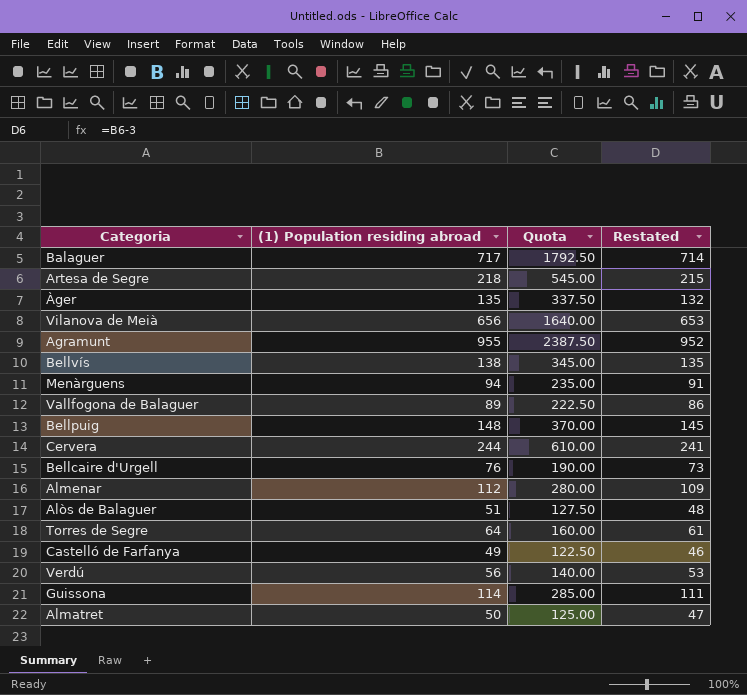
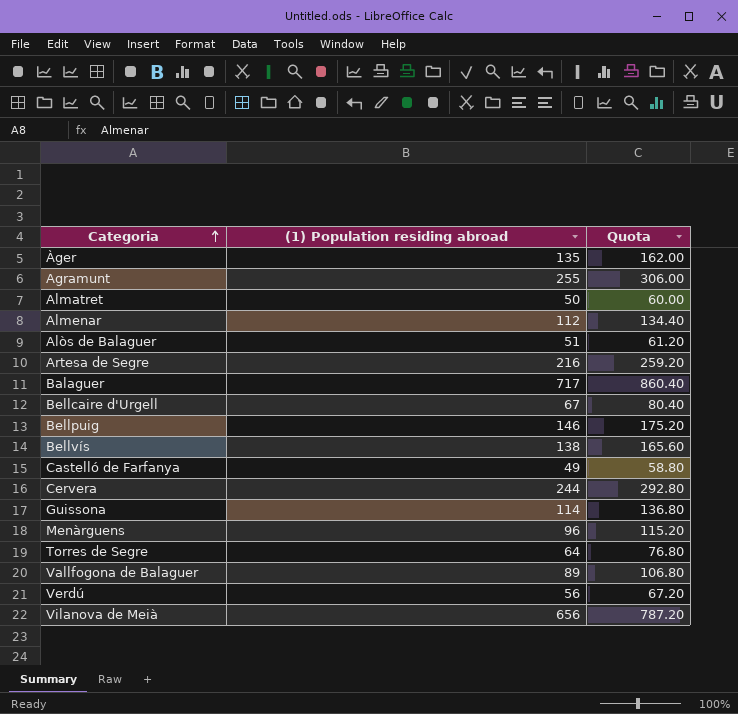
row order: none -> Categoria ascending
column Restated | formula: [(1) Population residing abroad] - 3 -> none
column Quota | formula: [(1) Population residing abroad] * 2.5 -> [(1) Population residing abroad] * 1.2
Agramunt | (1) Population residing abroad: 955 -> 255
Artesa de Segre | (1) Population residing abroad: 218 -> 216
Bellcaire d'Urgell | (1) Population residing abroad: 76 -> 67
Bellpuig | (1) Population residing abroad: 148 -> 146
Menàrguens | (1) Population residing abroad: 94 -> 96

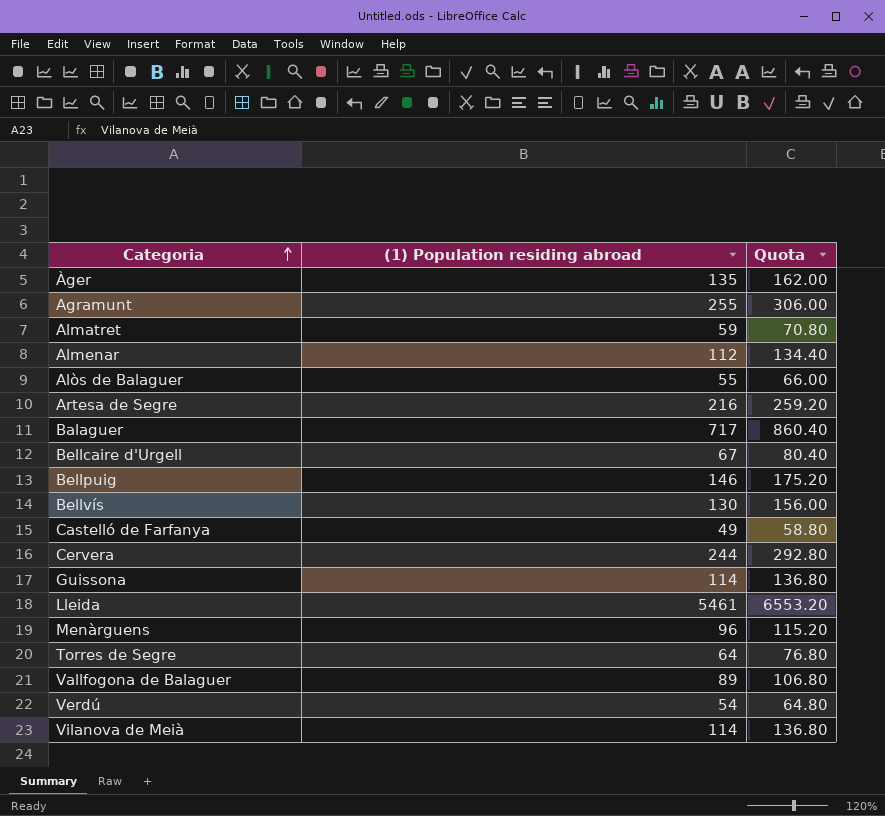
Almatret | (1) Population residing abroad: 50 -> 59
Almatret | Quota: 60.00 -> 70.80
Alòs de Balaguer | (1) Population residing abroad: 51 -> 55
Alòs de Balaguer | Quota: 61.20 -> 66.00
Bellvís | (1) Population residing abroad: 138 -> 130
Bellvís | Quota: 165.60 -> 156.00
row Lleida: none -> 5461 | 6553.20
Verdú | (1) Population residing abroad: 56 -> 54
Verdú | Quota: 67.20 -> 64.80
Vilanova de Meià | (1) Population residing abroad: 656 -> 114
Vilanova de Meià | Quota: 787.20 -> 136.80

